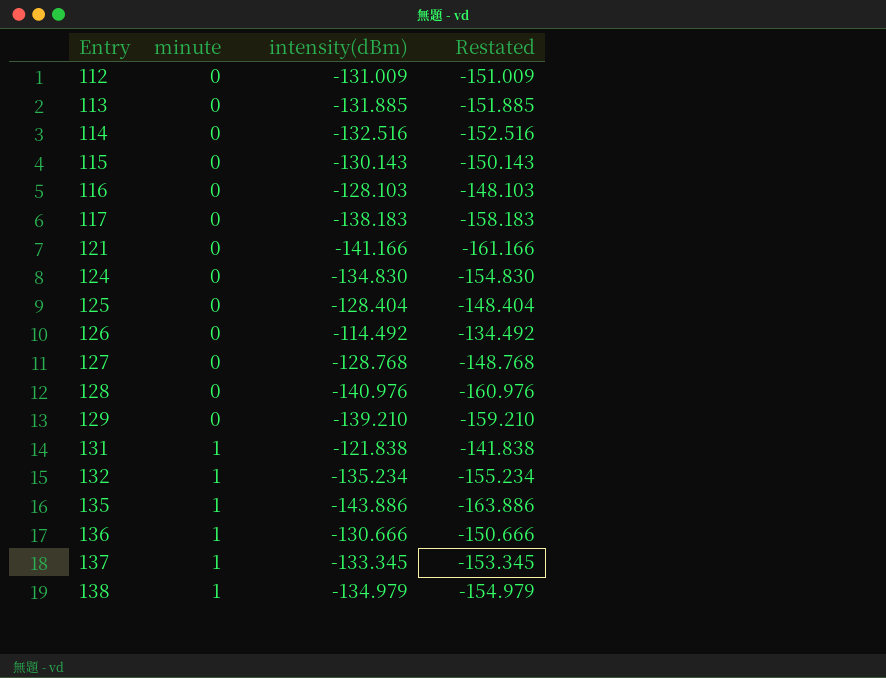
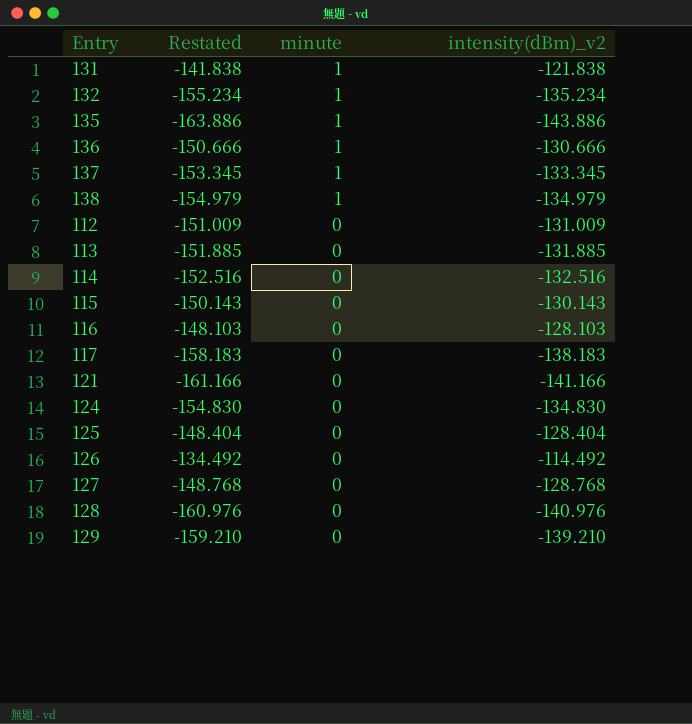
row order: Entry ascending -> minute descending
column Restated | position: 4 -> 2
column name: intensity(dBm) -> intensity(dBm)_v2

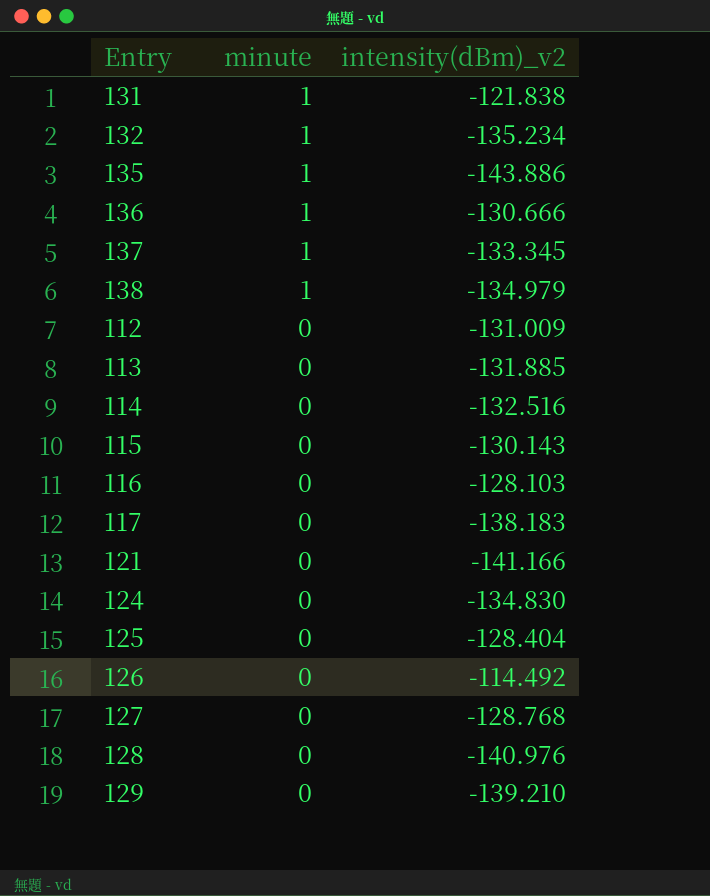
column Restated | formula: [intensity(dBm)_v2] - 20 -> none

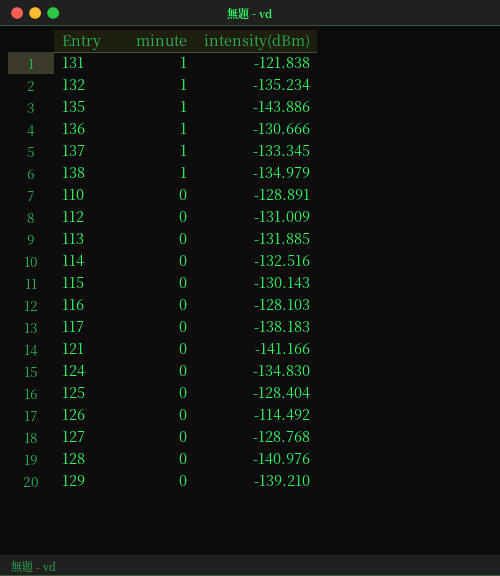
column name: intensity(dBm)_v2 -> intensity(dBm)
row 110: none -> 0 | -128.891

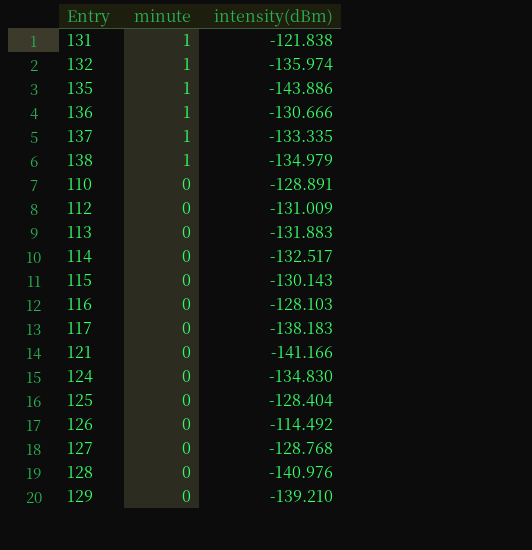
132 | intensity(dBm): -135.234 -> -135.974
137 | intensity(dBm): -133.345 -> -133.335
113 | intensity(dBm): -131.885 -> -131.883
114 | intensity(dBm): -132.516 -> -132.517

